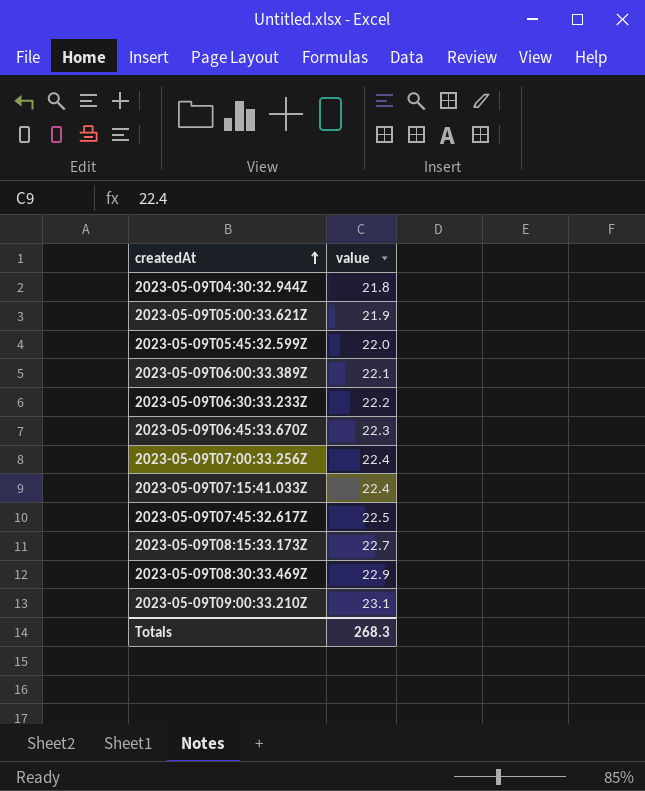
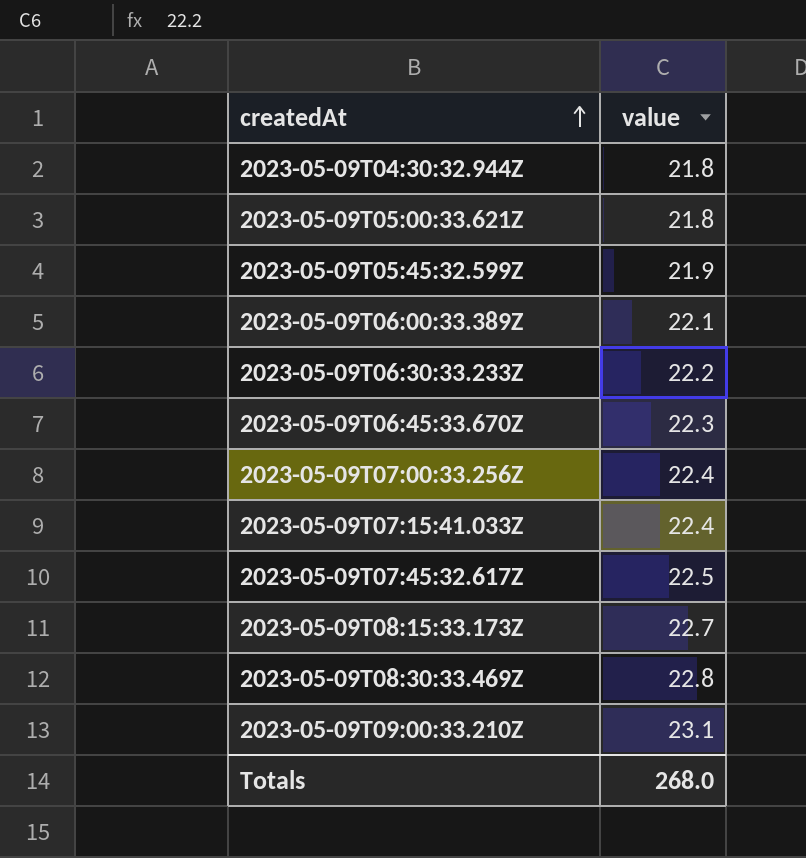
2023-05-09T05:00:33.621Z | value: 21.9 -> 21.8
2023-05-09T05:45:32.599Z | value: 22.0 -> 21.9
2023-05-09T08:30:33.469Z | value: 22.9 -> 22.8
Totals | value: 268.3 -> 268.0

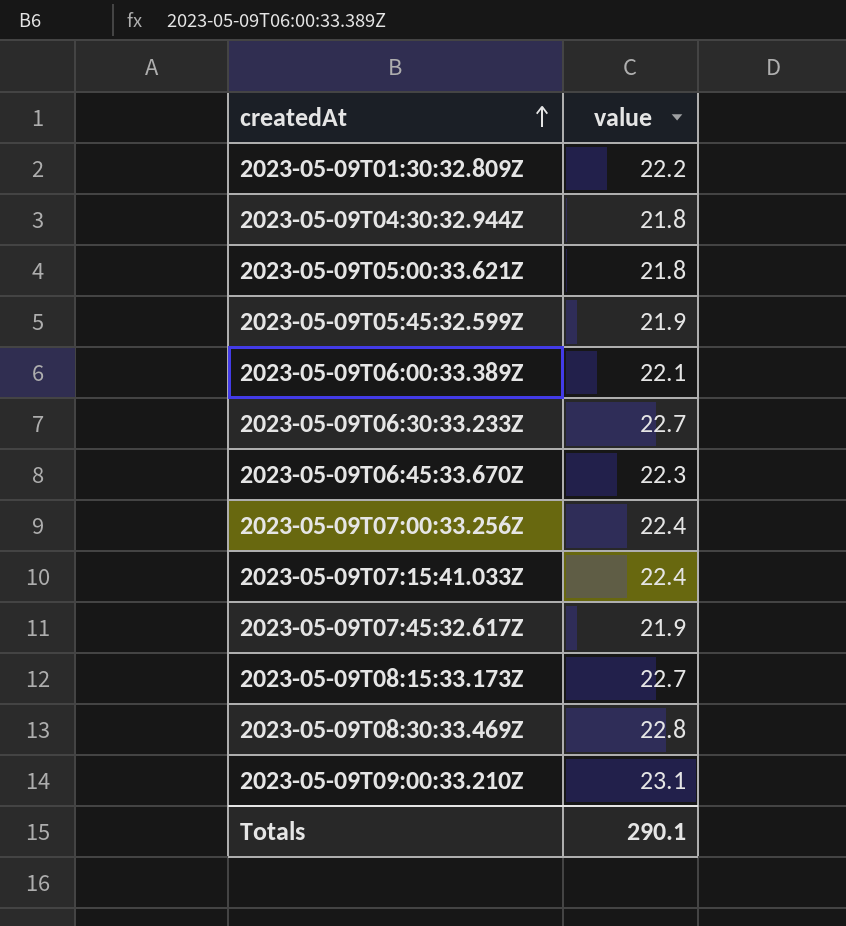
row 2023-05-09T01:30:32.809Z: none -> 22.2
2023-05-09T06:30:33.233Z | value: 22.2 -> 22.7
2023-05-09T07:45:32.617Z | value: 22.5 -> 21.9
Totals | value: 268.0 -> 290.1

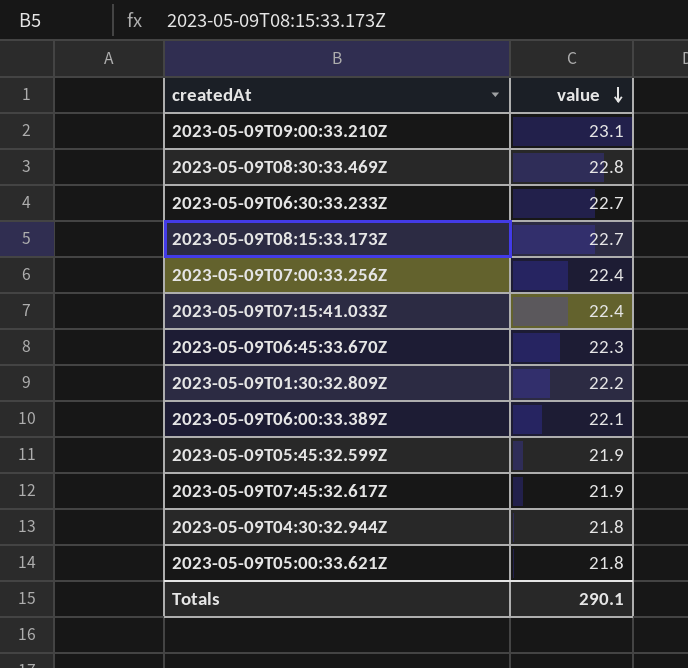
row order: createdAt ascending -> value descending

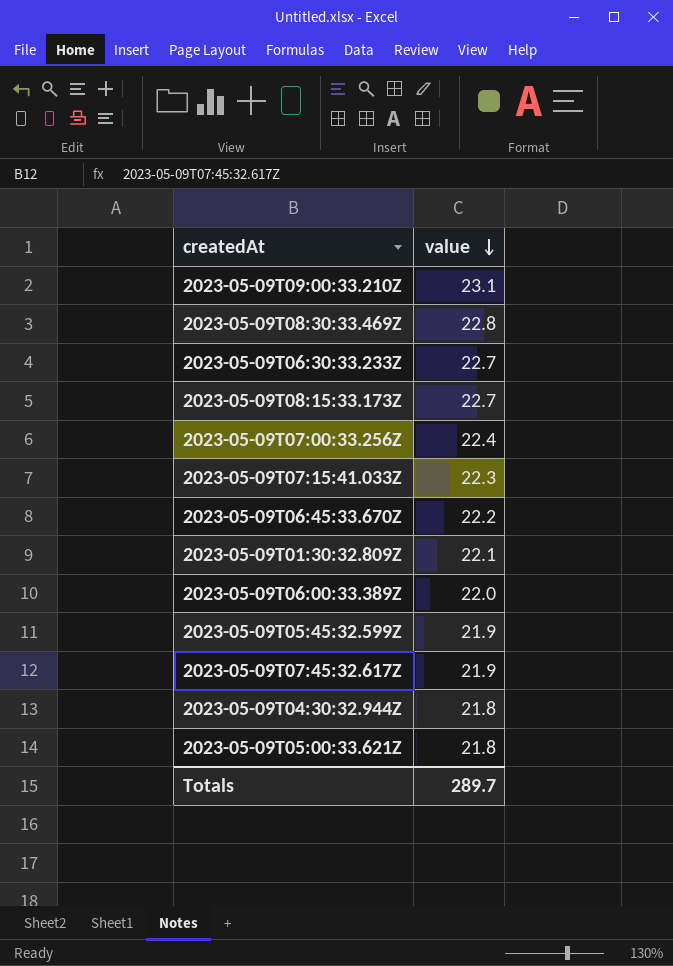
2023-05-09T07:15:41.033Z | value: 22.4 -> 22.3
2023-05-09T06:45:33.670Z | value: 22.3 -> 22.2
2023-05-09T01:30:32.809Z | value: 22.2 -> 22.1
2023-05-09T06:00:33.389Z | value: 22.1 -> 22.0
Totals | value: 290.1 -> 289.7

